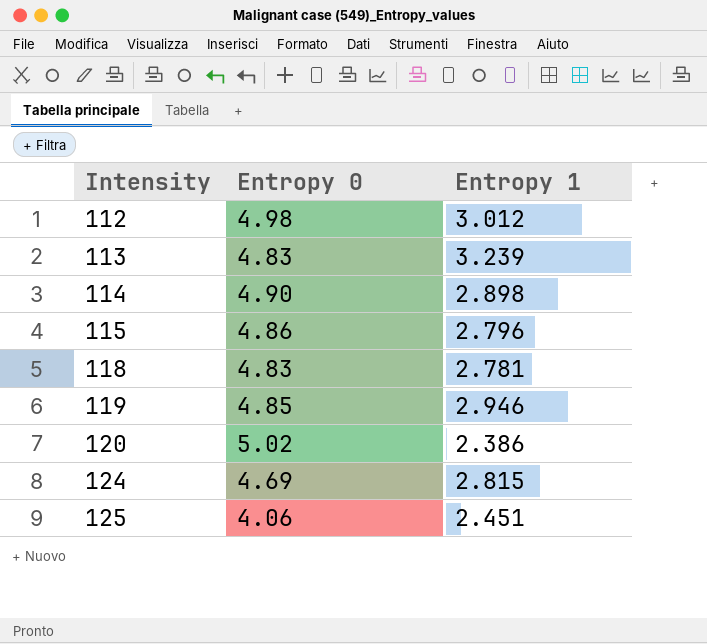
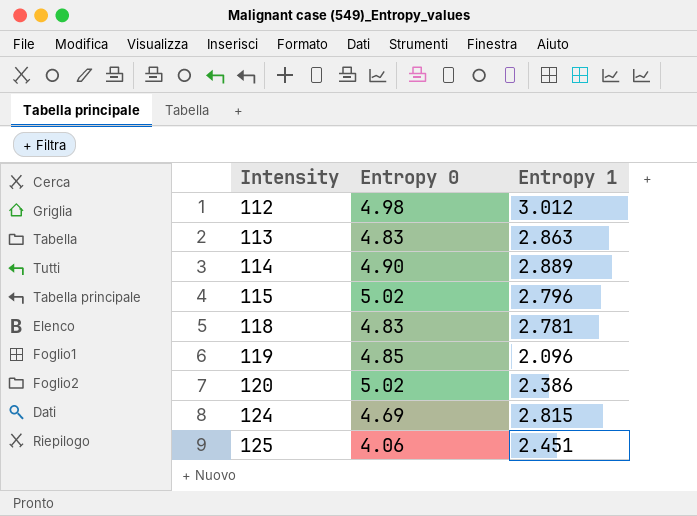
113 | Entropy 1: 3.239 -> 2.863
114 | Entropy 1: 2.898 -> 2.889
115 | Entropy 0: 4.86 -> 5.02
119 | Entropy 1: 2.946 -> 2.096

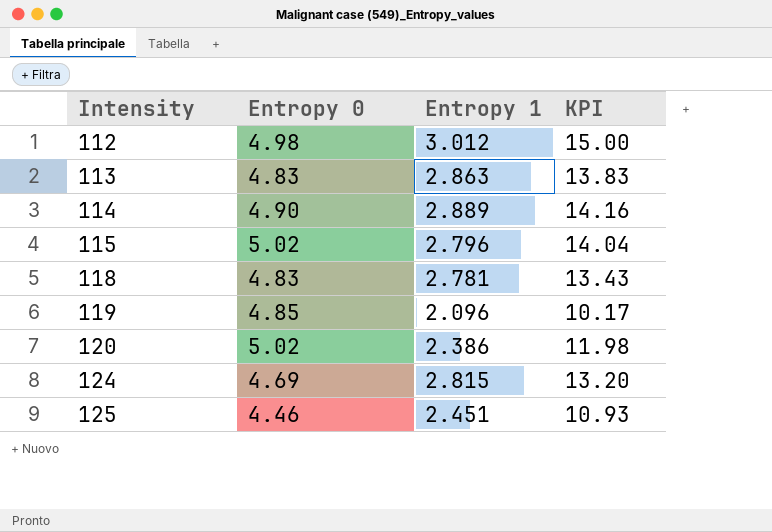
column KPI | formula: none -> [Entropy 0] * [Entropy 1]
125 | Entropy 0: 4.06 -> 4.46

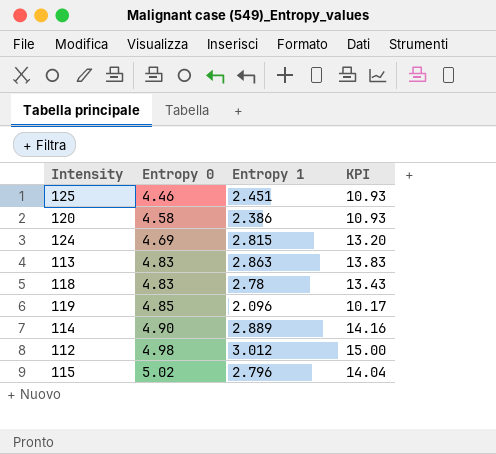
row order: Intensity ascending -> Entropy 0 ascending
120 | Entropy 0: 5.02 -> 4.58
120 | KPI: 11.98 -> 10.93
118 | Entropy 1: 2.781 -> 2.78

